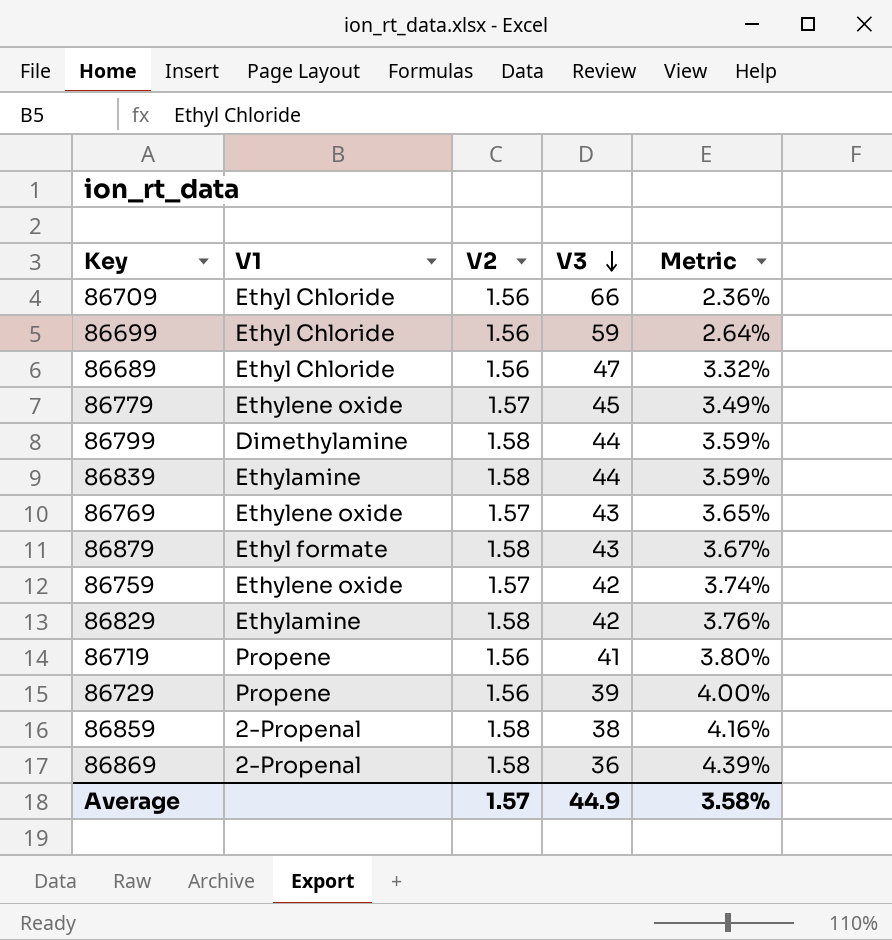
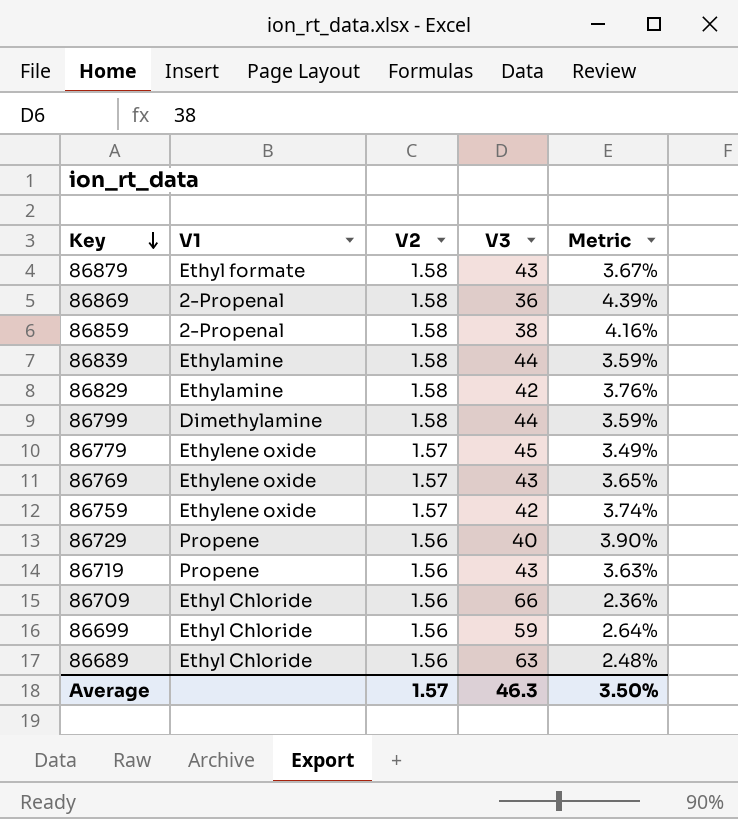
row order: V3 descending -> Key descending
86729 | V3: 39 -> 40
86729 | Metric: 4.00% -> 3.90%
86719 | V3: 41 -> 43
86719 | Metric: 3.80% -> 3.63%
86689 | V3: 47 -> 63
86689 | Metric: 3.32% -> 2.48%
Average | V3: 44.9 -> 46.3
Average | Metric: 3.58% -> 3.50%

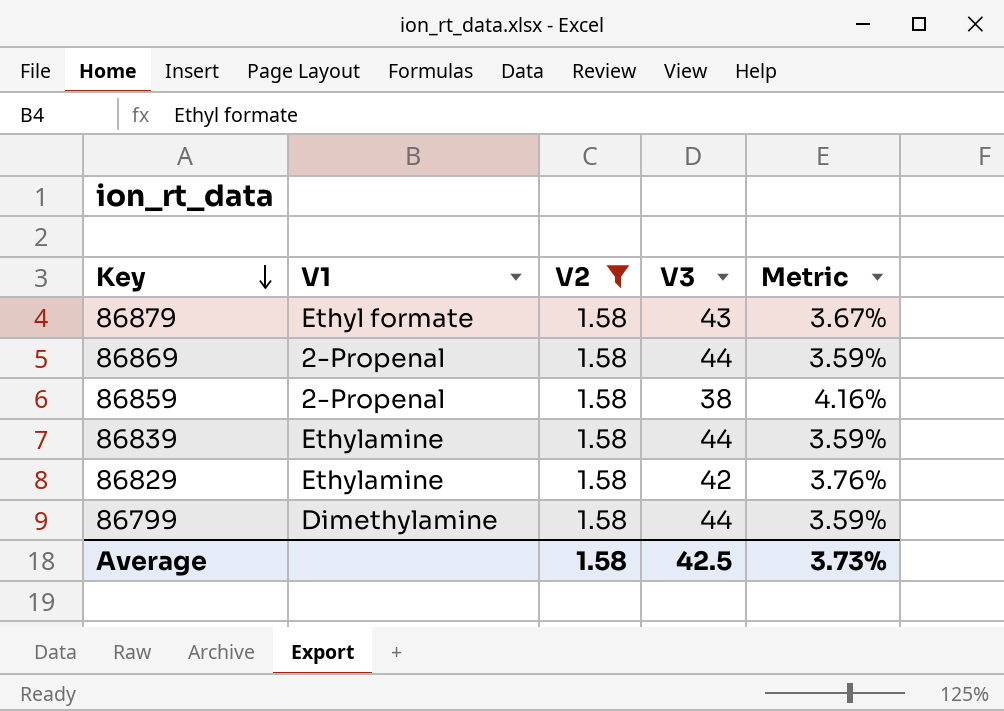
filter: none -> V2 = 1.58
86869 | V3: 36 -> 44
86869 | Metric: 4.39% -> 3.59%
Average | V2: 1.57 -> 1.58
Average | V3: 46.3 -> 42.5
Average | Metric: 3.50% -> 3.73%

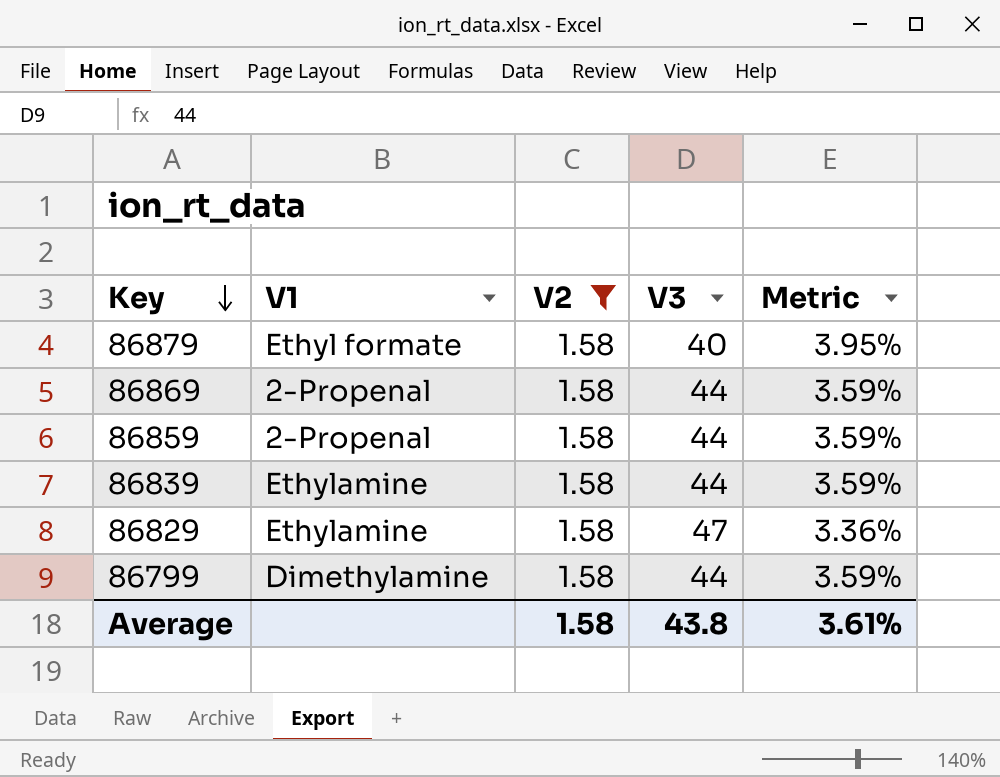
86879 | V3: 43 -> 40
86879 | Metric: 3.67% -> 3.95%
86859 | V3: 38 -> 44
86859 | Metric: 4.16% -> 3.59%
86829 | V3: 42 -> 47
86829 | Metric: 3.76% -> 3.36%
Average | V3: 42.5 -> 43.8
Average | Metric: 3.73% -> 3.61%

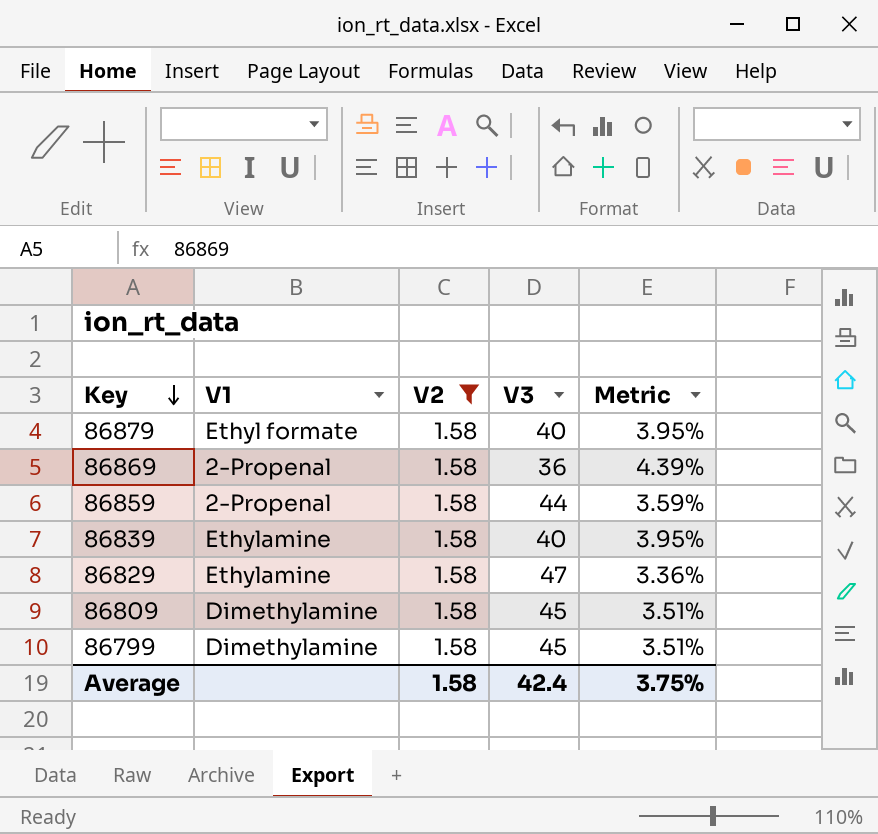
86869 | V3: 44 -> 36
86869 | Metric: 3.59% -> 4.39%
86839 | V3: 44 -> 40
86839 | Metric: 3.59% -> 3.95%
row 86809: none -> Dimethylamine | 1.58 | 45 | 3.51%
86799 | V3: 44 -> 45
86799 | Metric: 3.59% -> 3.51%
Average | V3: 43.8 -> 42.4
Average | Metric: 3.61% -> 3.75%

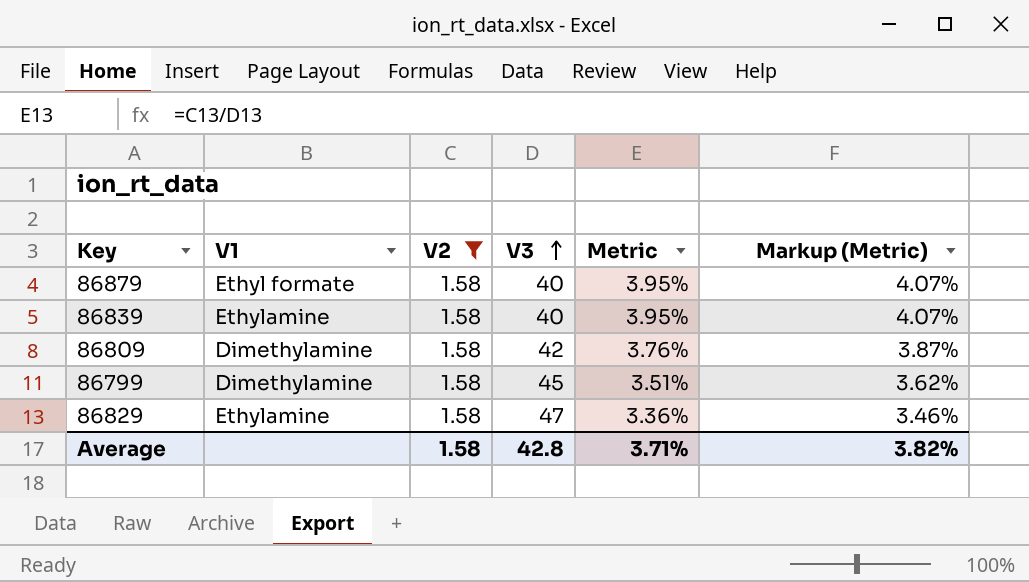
row order: Key descending -> V3 ascending
column Markup (Metric) | formula: none -> [Metric] * 1.03
row 86869: 2-Propenal | 1.58 | 36 | 4.39% -> none
row 86859: 2-Propenal | 1.58 | 44 | 3.59% -> none
86809 | V3: 45 -> 42
86809 | Metric: 3.51% -> 3.76%
Average | V3: 42.4 -> 42.8
Average | Metric: 3.75% -> 3.71%

